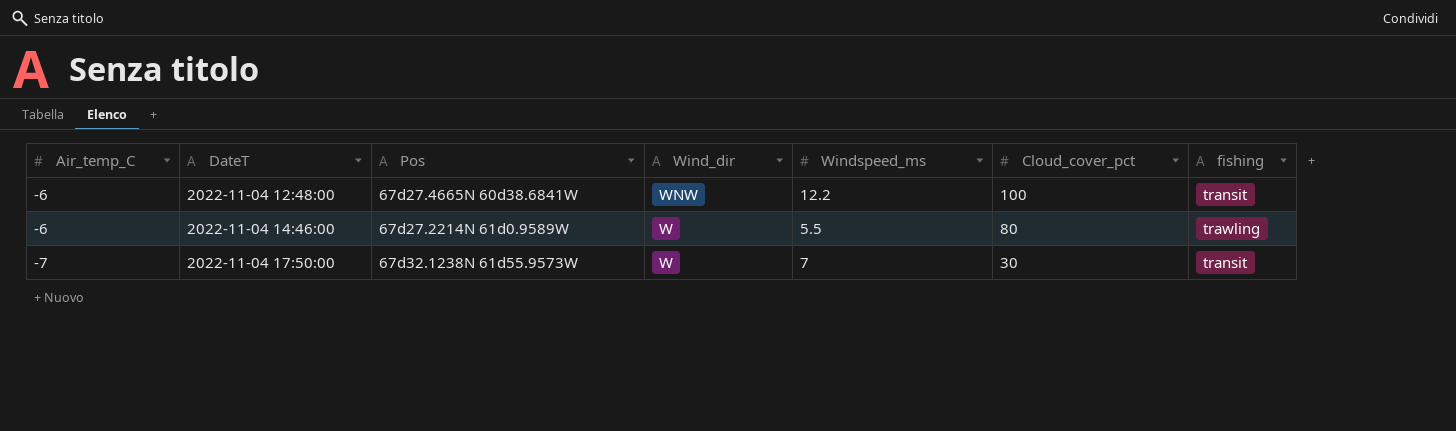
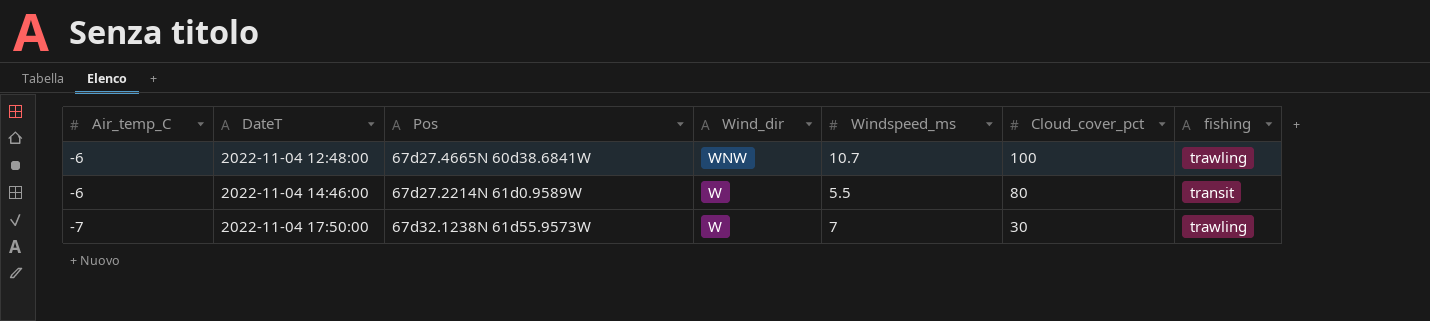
2022-11-04 12:48:00 | Windspeed_ms: 12.2 -> 10.7
2022-11-04 12:48:00 | fishing: transit -> trawling
2022-11-04 14:46:00 | fishing: trawling -> transit
2022-11-04 17:50:00 | fishing: transit -> trawling

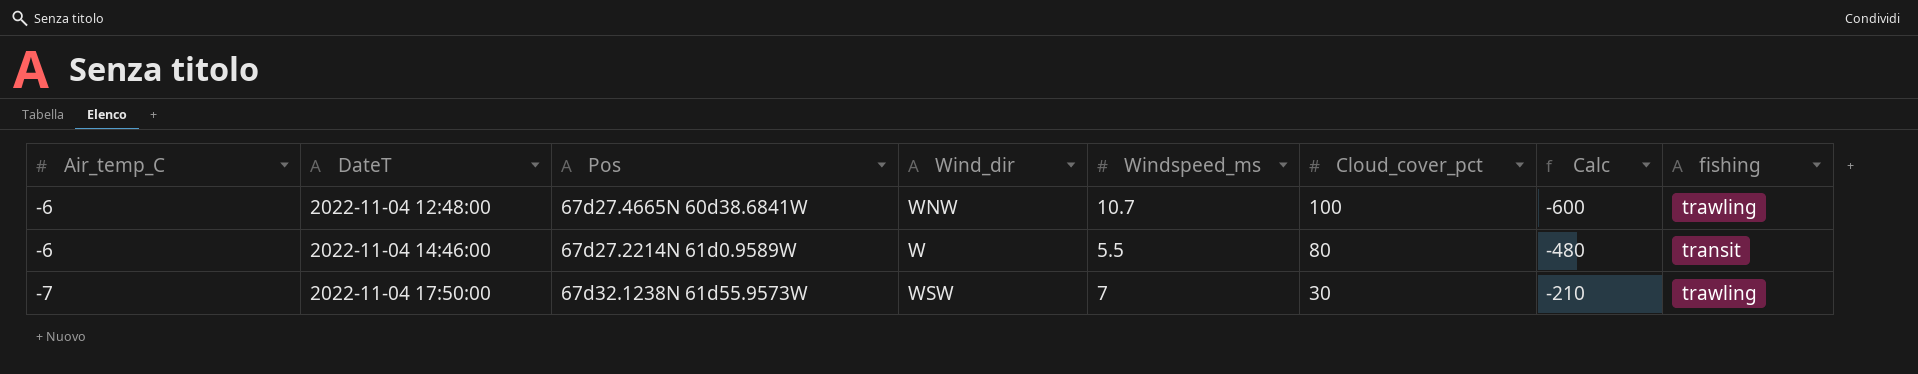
column Calc | formula: none -> [Air_temp_C] * [Cloud_cover_pct]
2022-11-04 17:50:00 | Wind_dir: W -> WSW

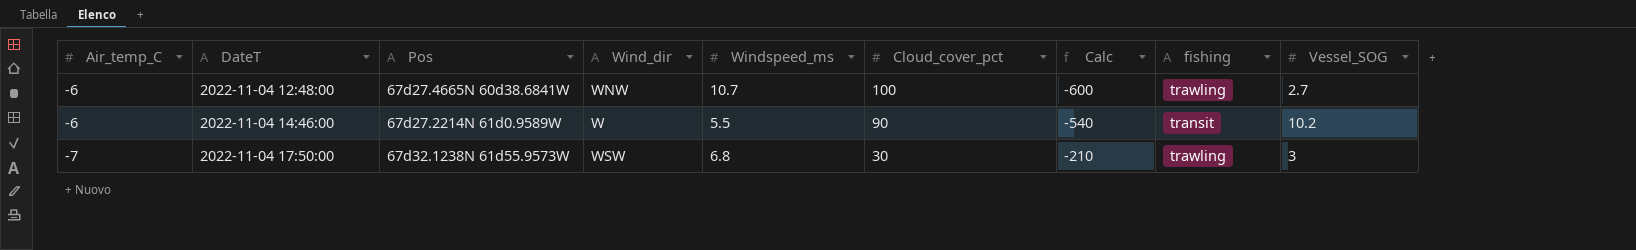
column Vessel_SOG | position: none -> 9
2022-11-04 14:46:00 | Cloud_cover_pct: 80 -> 90
2022-11-04 14:46:00 | Calc: -480 -> -540
2022-11-04 17:50:00 | Windspeed_ms: 7 -> 6.8

